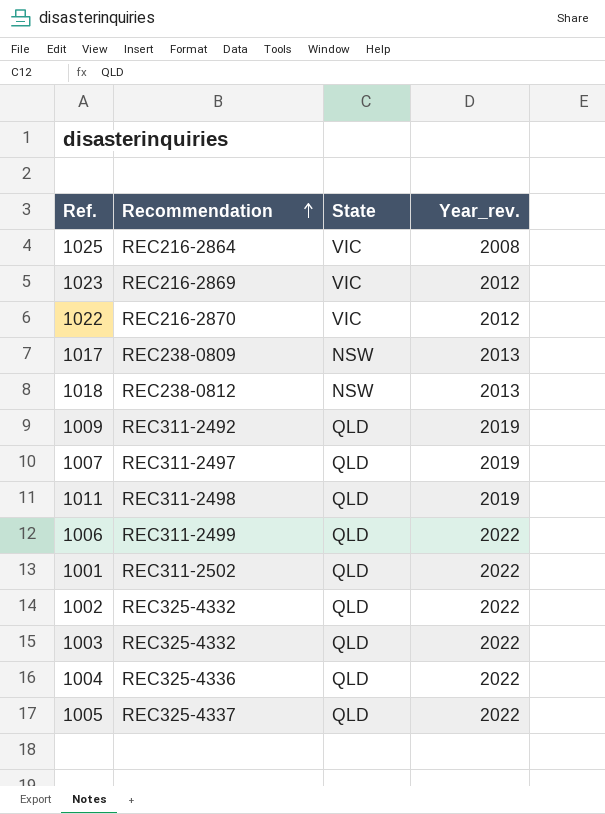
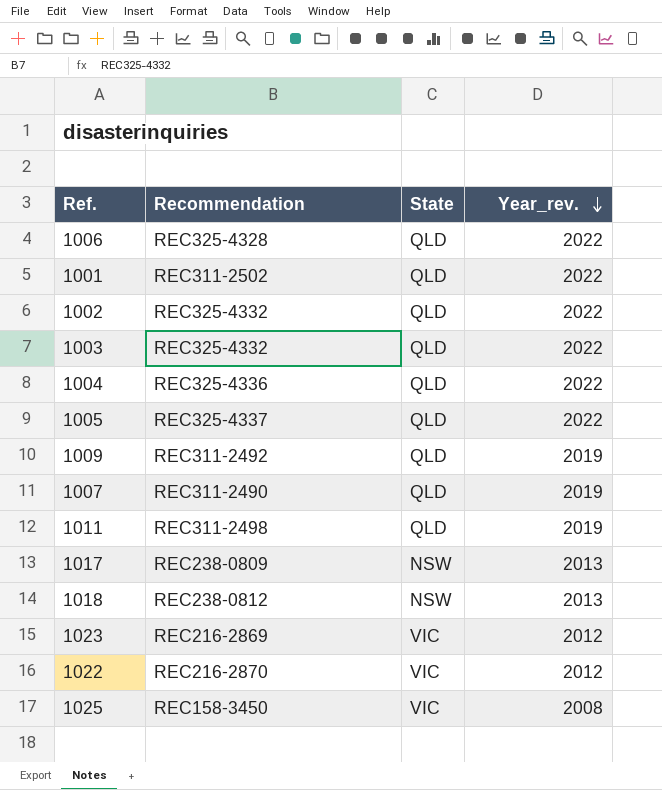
row order: Recommendation ascending -> Year_rev. descending
1006 | Recommendation: REC311-2499 -> REC325-4328
1007 | Recommendation: REC311-2497 -> REC311-2490
1025 | Recommendation: REC216-2864 -> REC158-3450

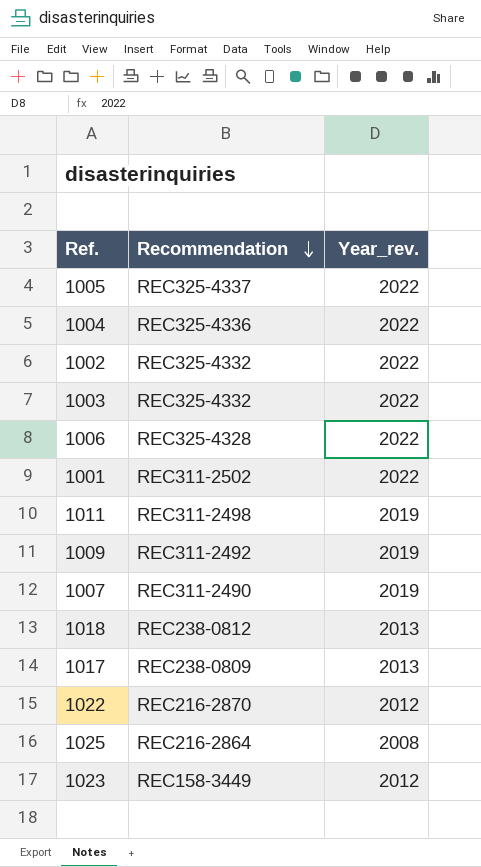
row order: Year_rev. descending -> Recommendation descending
column State | position: 3 -> none
1025 | Recommendation: REC158-3450 -> REC216-2864
1023 | Recommendation: REC216-2869 -> REC158-3449

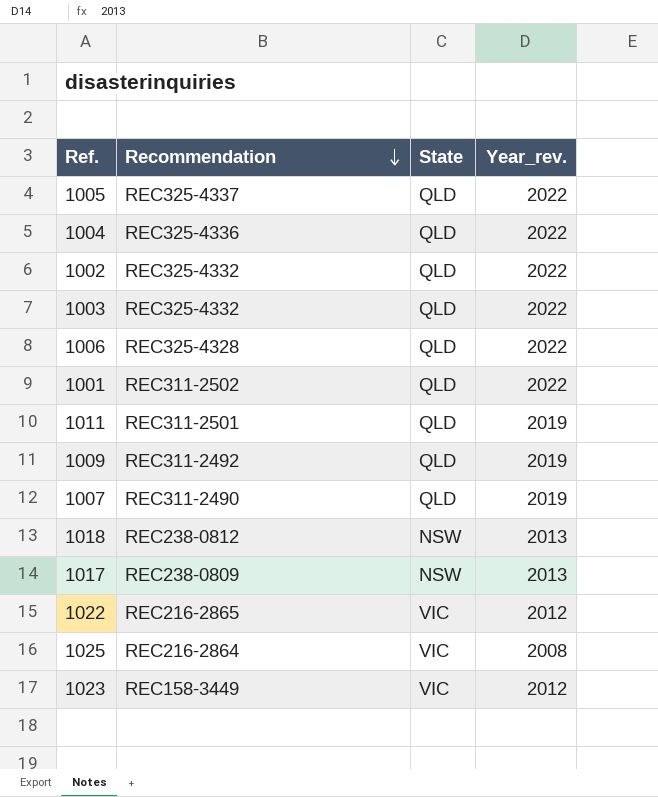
column State | position: none -> 3
1011 | Recommendation: REC311-2498 -> REC311-2501
1022 | Recommendation: REC216-2870 -> REC216-2865

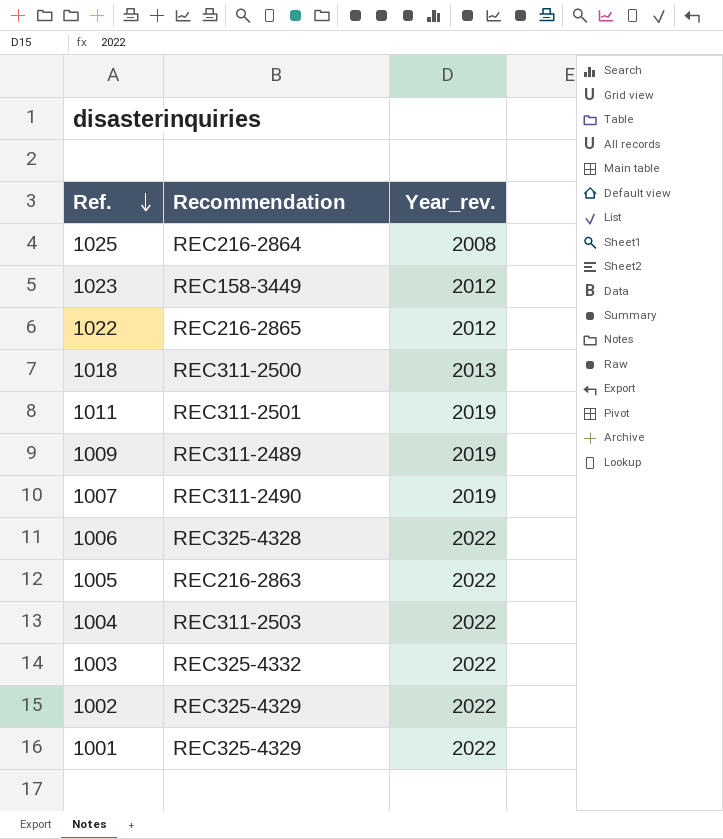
row order: Recommendation descending -> Ref. descending
column State | position: 3 -> none
row 1017: REC238-0809 | NSW | 2013 -> none
1018 | Recommendation: REC238-0812 -> REC311-2500
1009 | Recommendation: REC311-2492 -> REC311-2489
1005 | Recommendation: REC325-4337 -> REC216-2863
1004 | Recommendation: REC325-4336 -> REC311-2503
1002 | Recommendation: REC325-4332 -> REC325-4329
1001 | Recommendation: REC311-2502 -> REC325-4329

